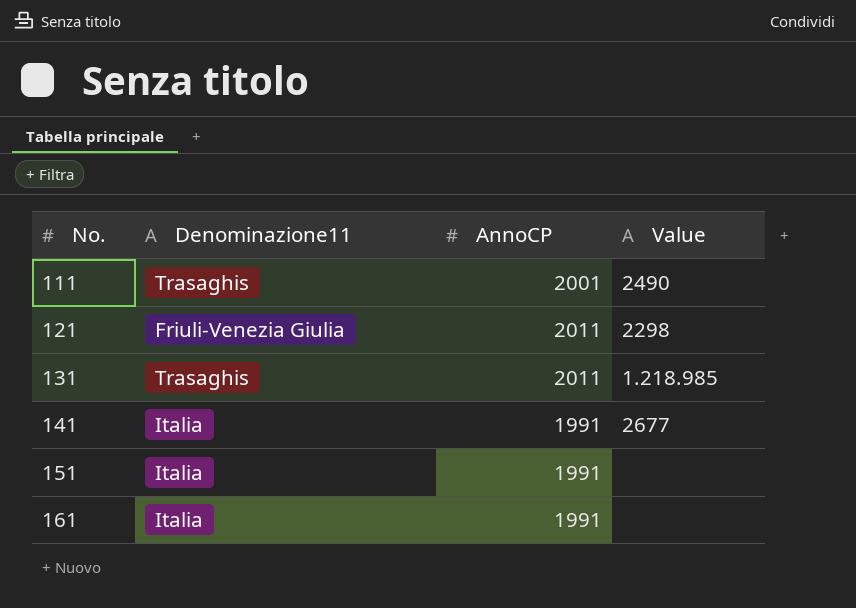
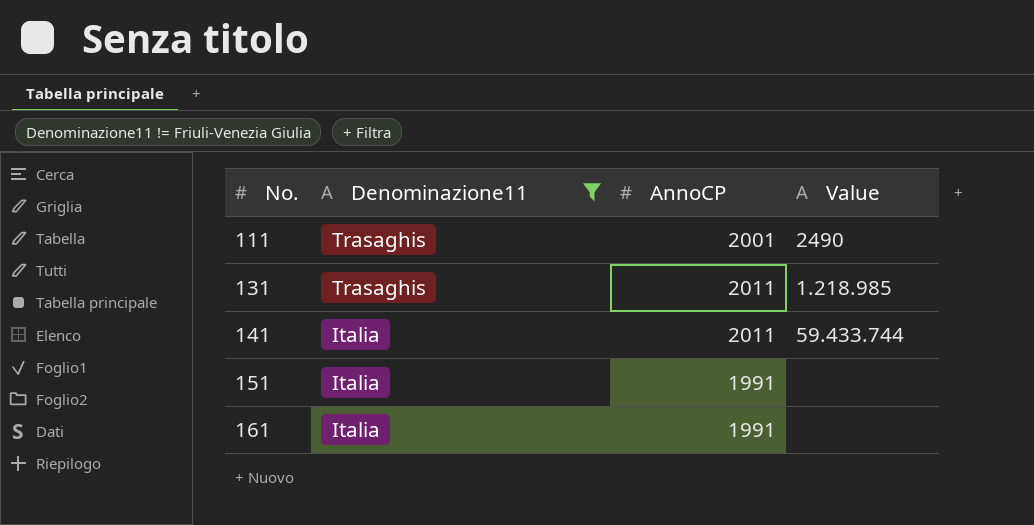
filter: none -> Denominazione11 != Friuli-Venezia Giulia
141 | AnnoCP: 1991 -> 2011
141 | Value: 2677 -> 59.433.744

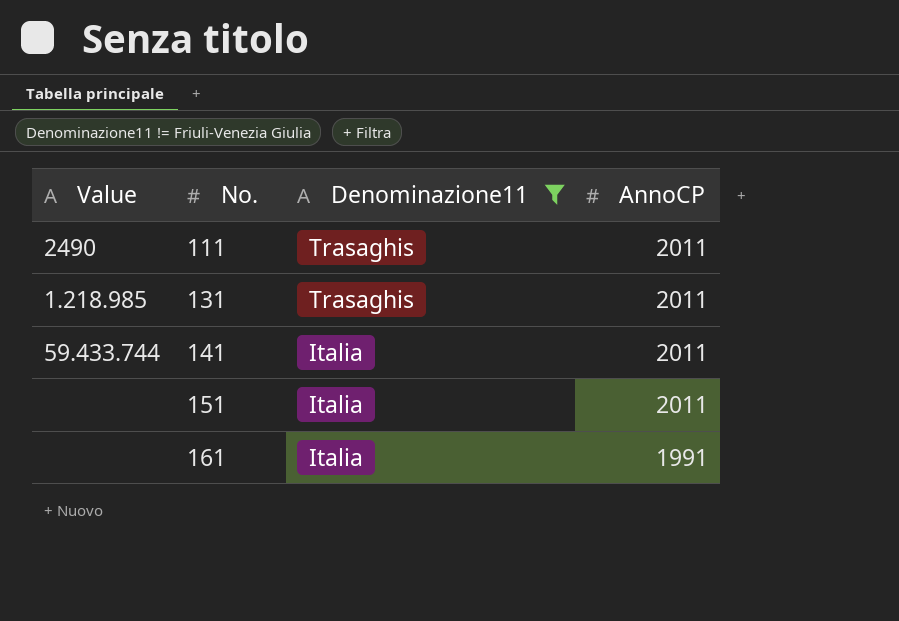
column Value | position: 4 -> 1
111 | AnnoCP: 2001 -> 2011
151 | AnnoCP: 1991 -> 2011

